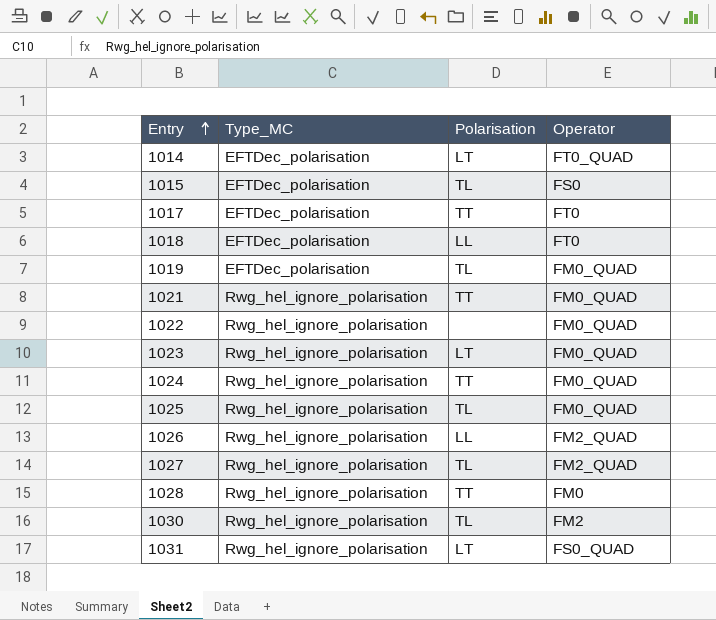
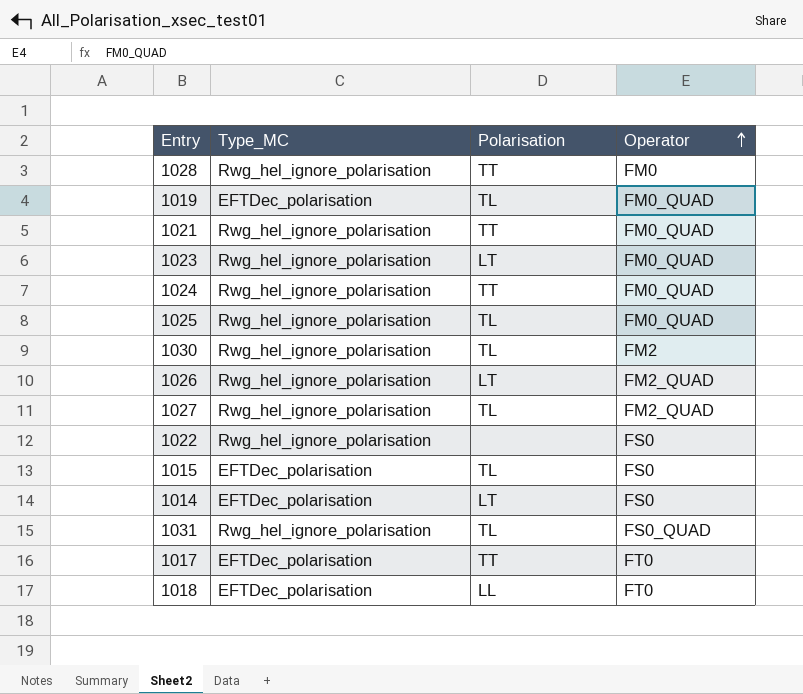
row order: Entry ascending -> Operator ascending
1026 | Polarisation: LL -> LT
1022 | Operator: FM0_QUAD -> FS0
1014 | Operator: FT0_QUAD -> FS0
1031 | Polarisation: LT -> TL

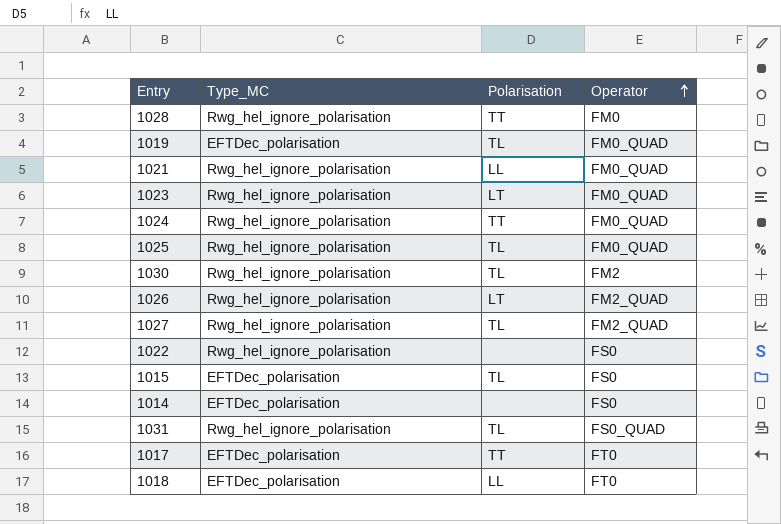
1021 | Polarisation: TT -> LL
1014 | Polarisation: LT -> none

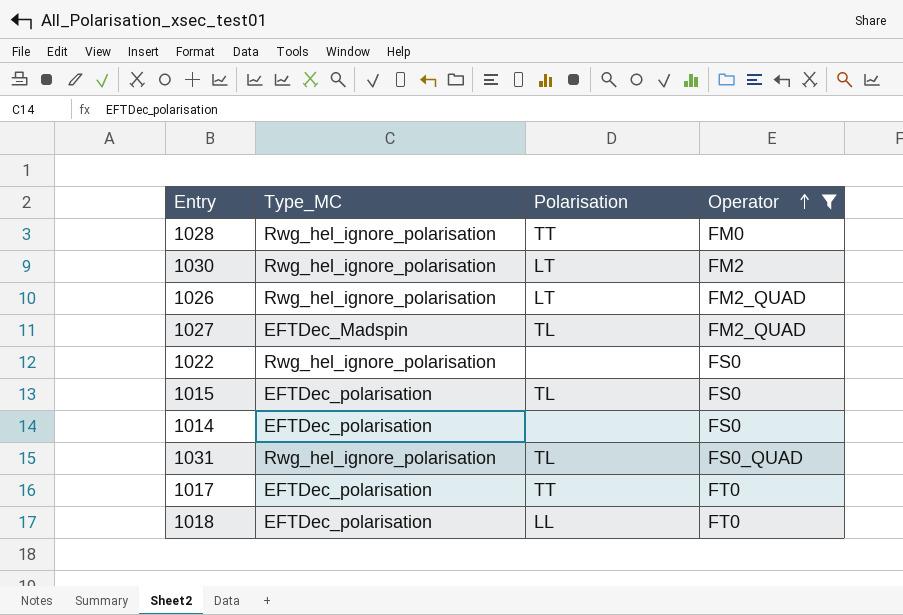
filter: none -> Operator != FM0_QUAD
1030 | Polarisation: TL -> LT
1027 | Type_MC: Rwg_hel_ignore_polarisation -> EFTDec_Madspin

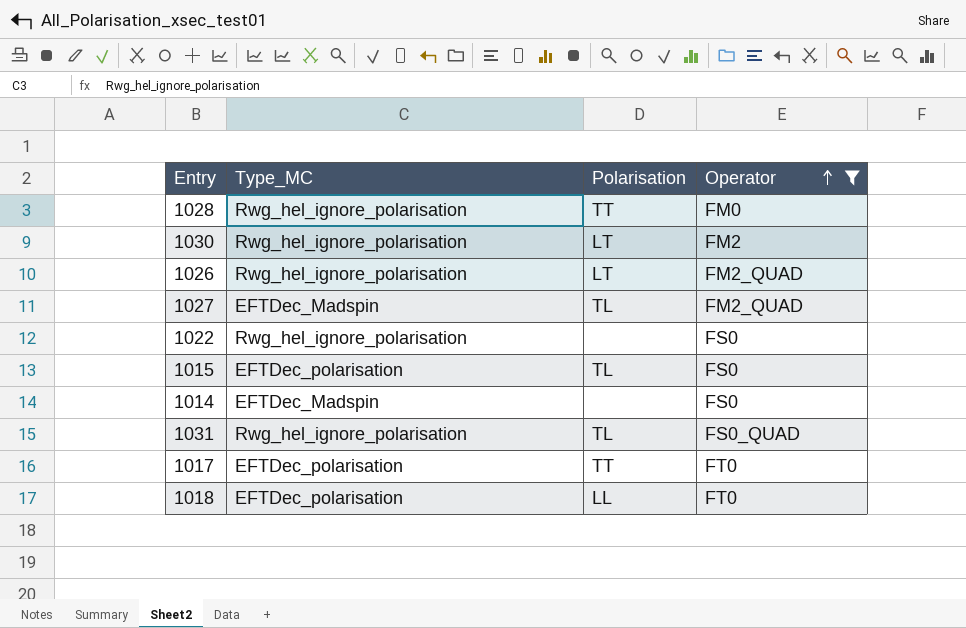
1014 | Type_MC: EFTDec_polarisation -> EFTDec_Madspin

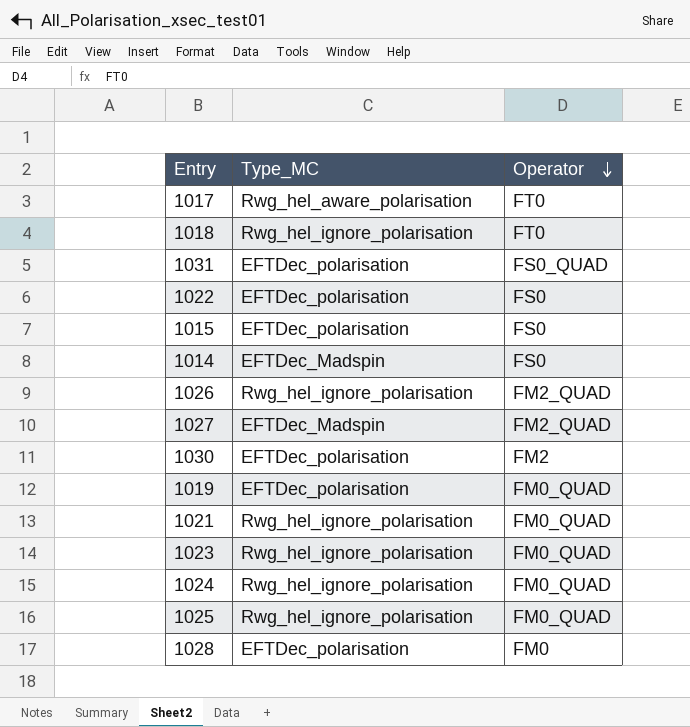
filter: Operator != FM0_QUAD -> none
row order: Operator ascending -> Operator descending
column Polarisation | position: 3 -> none
1017 | Type_MC: EFTDec_polarisation -> Rwg_hel_aware_polarisation
1018 | Type_MC: EFTDec_polarisation -> Rwg_hel_ignore_polarisation
1031 | Type_MC: Rwg_hel_ignore_polarisation -> EFTDec_polarisation
1022 | Type_MC: Rwg_hel_ignore_polarisation -> EFTDec_polarisation
1030 | Type_MC: Rwg_hel_ignore_polarisation -> EFTDec_polarisation
1028 | Type_MC: Rwg_hel_ignore_polarisation -> EFTDec_polarisation

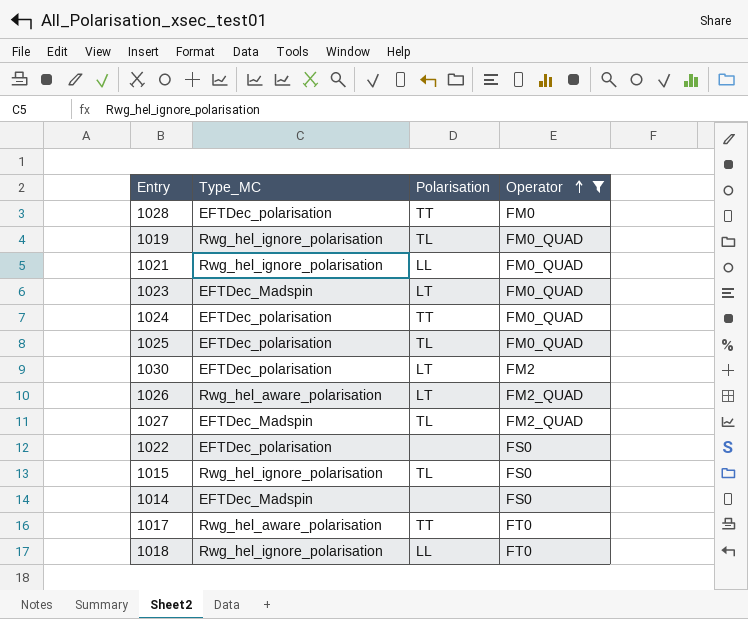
filter: none -> Operator != FS0_QUAD
row order: Operator descending -> Operator ascending
column Polarisation | position: none -> 3
1019 | Type_MC: EFTDec_polarisation -> Rwg_hel_ignore_polarisation
1023 | Type_MC: Rwg_hel_ignore_polarisation -> EFTDec_Madspin
1024 | Type_MC: Rwg_hel_ignore_polarisation -> EFTDec_polarisation
1025 | Type_MC: Rwg_hel_ignore_polarisation -> EFTDec_polarisation
1026 | Type_MC: Rwg_hel_ignore_polarisation -> Rwg_hel_aware_polarisation
1015 | Type_MC: EFTDec_polarisation -> Rwg_hel_ignore_polarisation

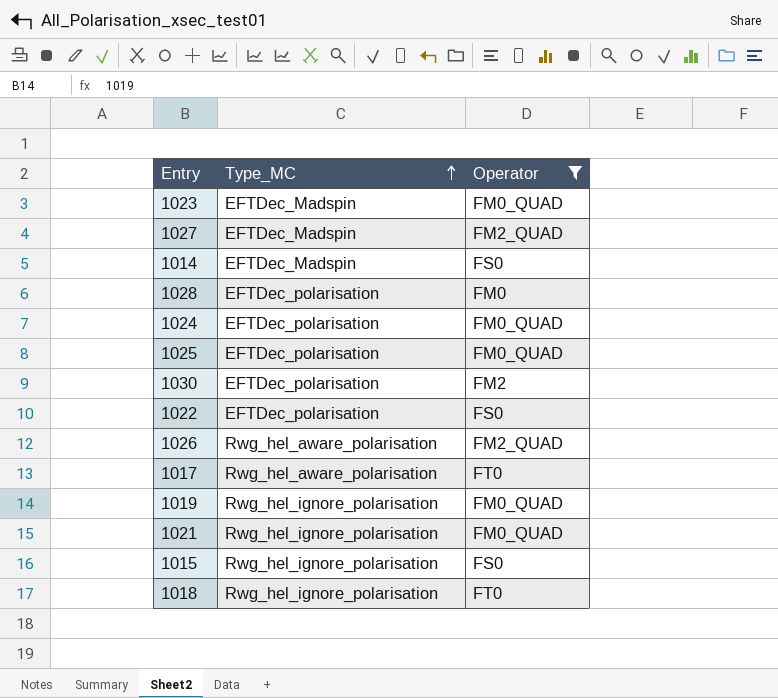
row order: Operator ascending -> Type_MC ascending
column Polarisation | position: 3 -> none

